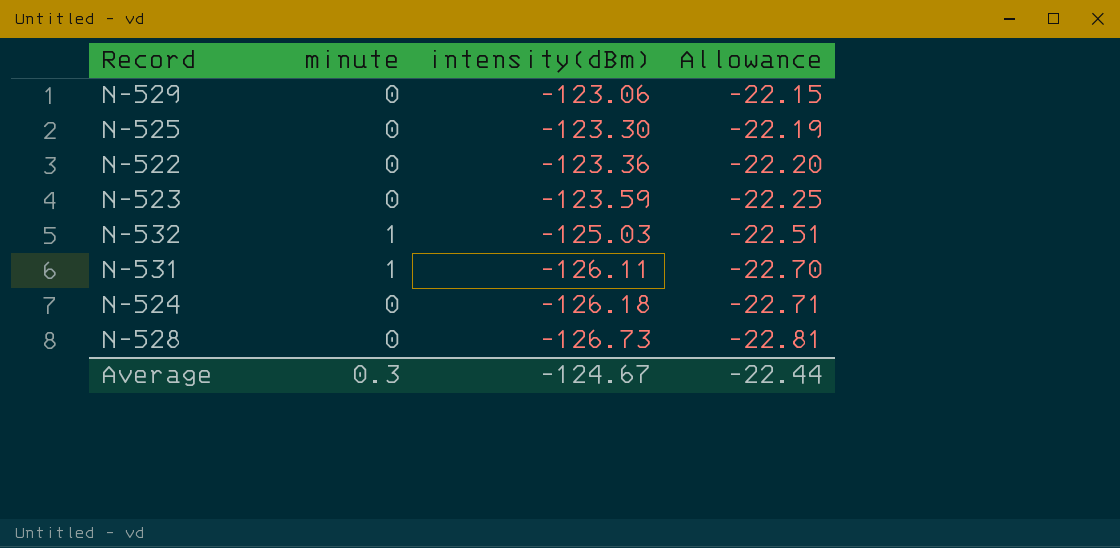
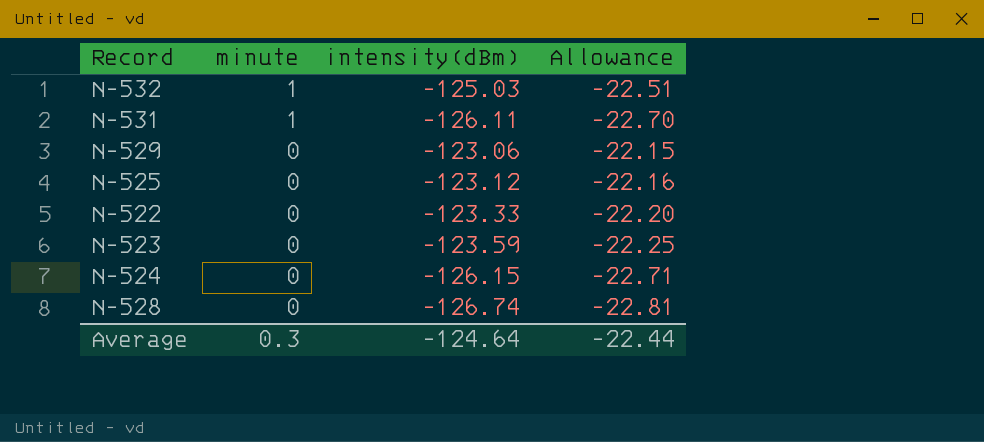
row order: intensity(dBm) descending -> minute descending
N-525 | intensity(dBm): -123.30 -> -123.12
N-525 | Allowance: -22.19 -> -22.16
N-522 | intensity(dBm): -123.36 -> -123.33
N-524 | intensity(dBm): -126.18 -> -126.15
N-528 | intensity(dBm): -126.73 -> -126.74
Average | intensity(dBm): -124.67 -> -124.64

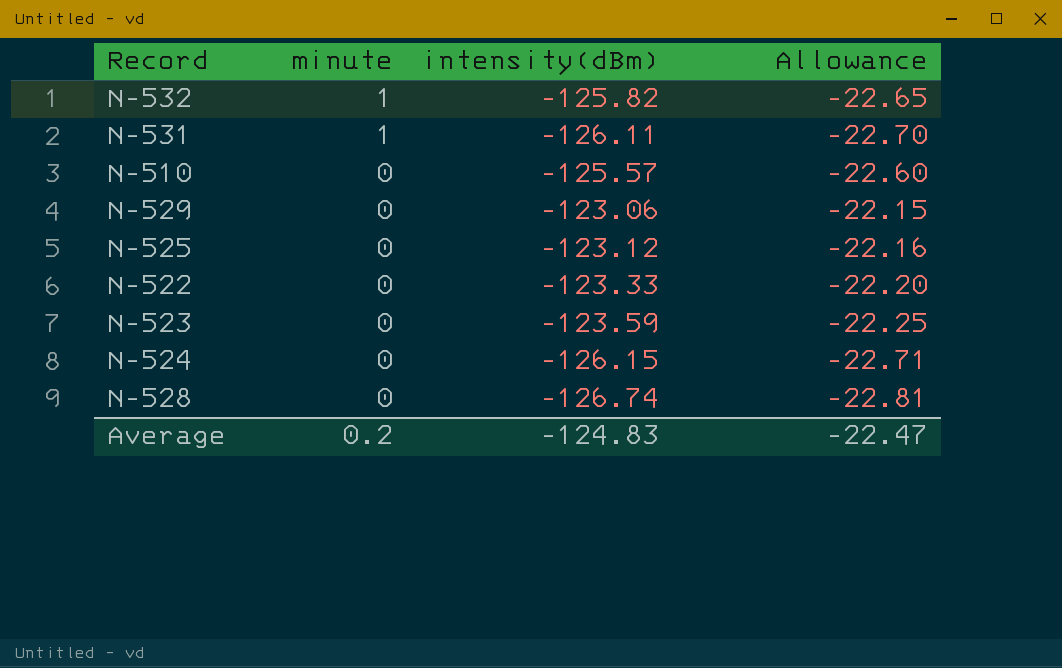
N-532 | intensity(dBm): -125.03 -> -125.82
N-532 | Allowance: -22.51 -> -22.65
row N-510: none -> 0 | -125.57 | -22.60
Average | minute: 0.3 -> 0.2
Average | intensity(dBm): -124.64 -> -124.83
Average | Allowance: -22.44 -> -22.47

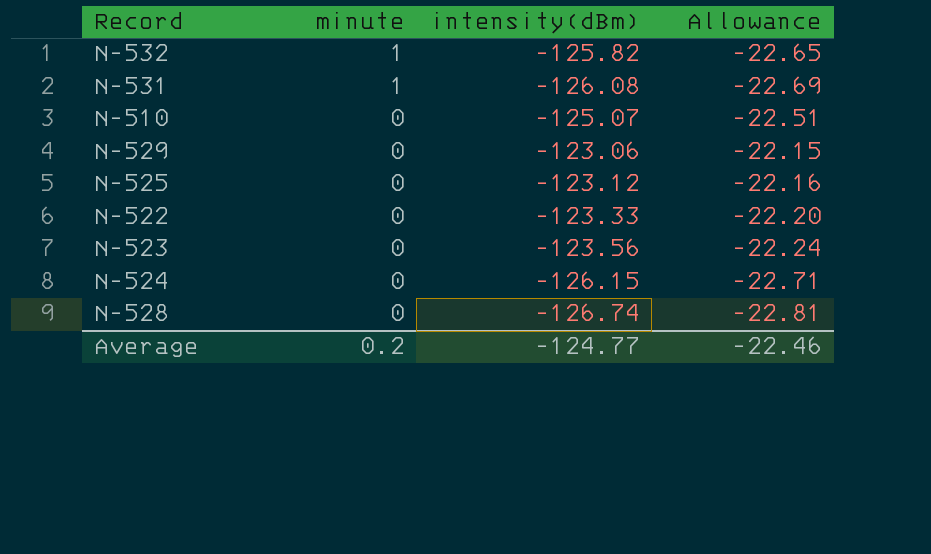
N-531 | intensity(dBm): -126.11 -> -126.08
N-531 | Allowance: -22.70 -> -22.69
N-510 | intensity(dBm): -125.57 -> -125.07
N-510 | Allowance: -22.60 -> -22.51
N-523 | intensity(dBm): -123.59 -> -123.56
N-523 | Allowance: -22.25 -> -22.24
Average | intensity(dBm): -124.83 -> -124.77
Average | Allowance: -22.47 -> -22.46

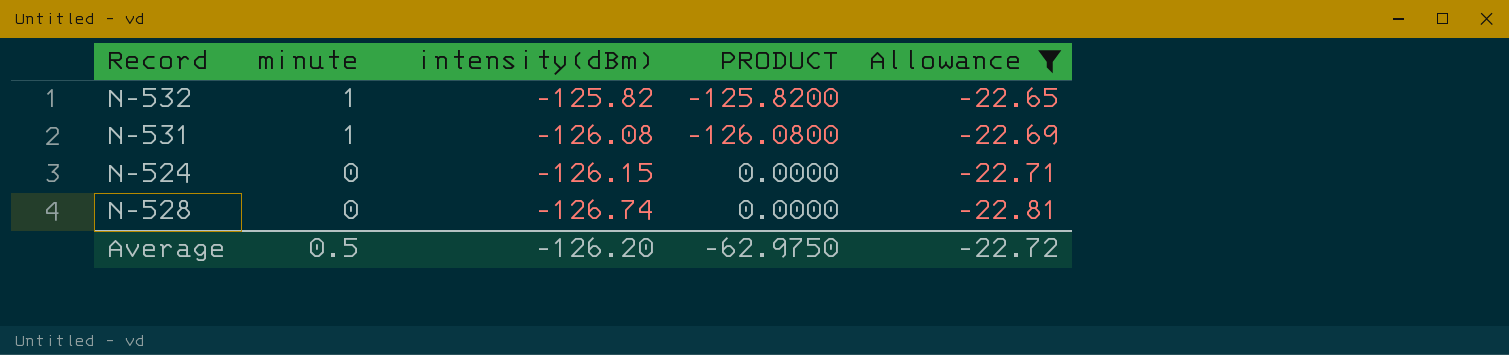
filter: none -> Allowance <= -22.65
column PRODUCT | formula: none -> [minute] * [intensity(dBm)]
Average | minute: 0.2 -> 0.5
Average | intensity(dBm): -124.77 -> -126.20
Average | Allowance: -22.46 -> -22.72

